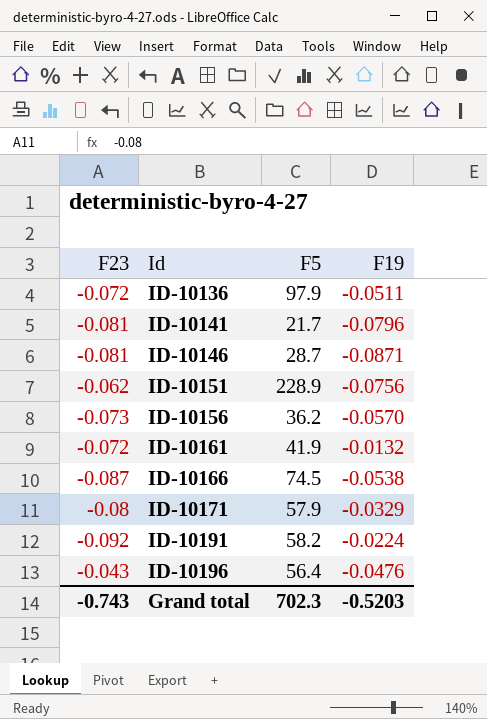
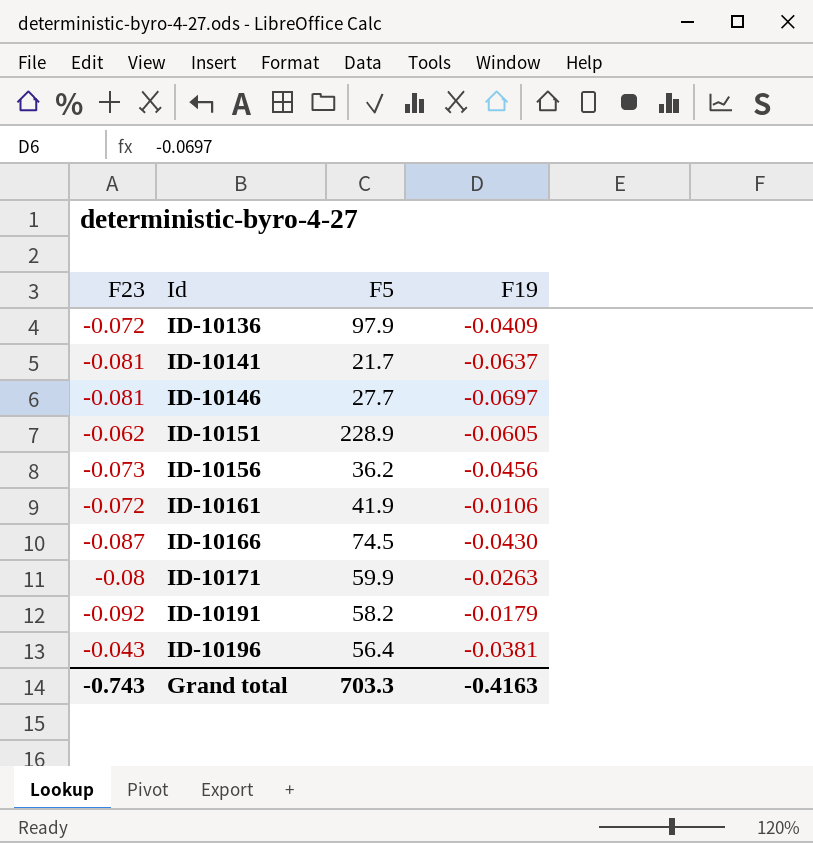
ID-10136 | F19: -0.0511 -> -0.0409
ID-10141 | F19: -0.0796 -> -0.0637
ID-10146 | F5: 28.7 -> 27.7
ID-10146 | F19: -0.0871 -> -0.0697
ID-10151 | F19: -0.0756 -> -0.0605
ID-10156 | F19: -0.0570 -> -0.0456
ID-10161 | F19: -0.0132 -> -0.0106
ID-10166 | F19: -0.0538 -> -0.0430
ID-10171 | F5: 57.9 -> 59.9
ID-10171 | F19: -0.0329 -> -0.0263
ID-10191 | F19: -0.0224 -> -0.0179
ID-10196 | F19: -0.0476 -> -0.0381
Grand total | F5: 702.3 -> 703.3
Grand total | F19: -0.5203 -> -0.4163

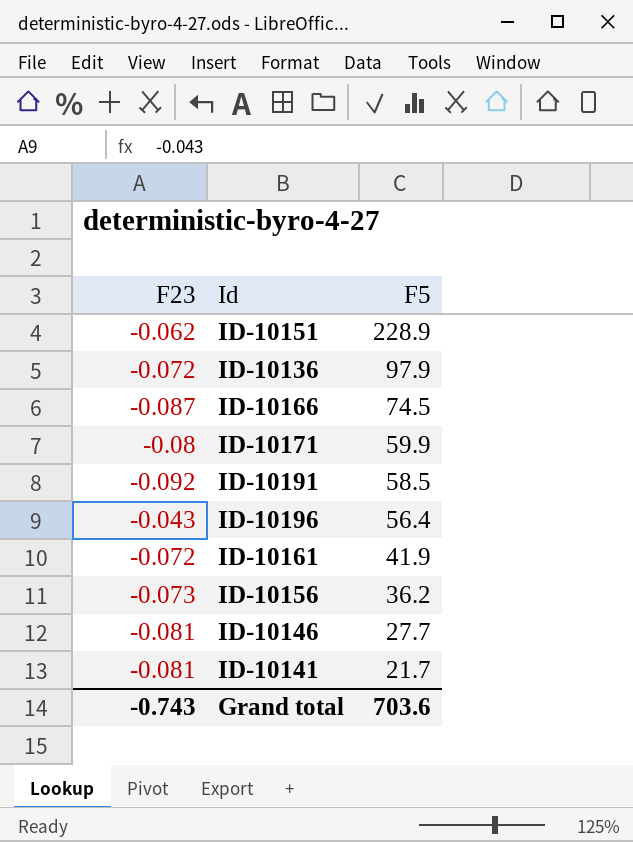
row order: Id ascending -> F5 descending
column F19 | position: 4 -> none
ID-10191 | F5: 58.2 -> 58.5
Grand total | F5: 703.3 -> 703.6

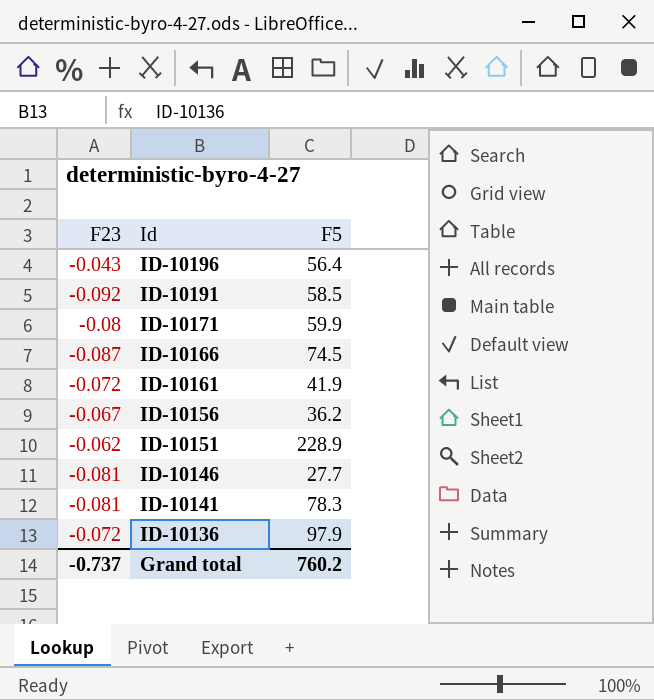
row order: F5 descending -> Id descending
ID-10156 | F23: -0.073 -> -0.067
ID-10141 | F5: 21.7 -> 78.3
Grand total | F23: -0.743 -> -0.737
Grand total | F5: 703.6 -> 760.2

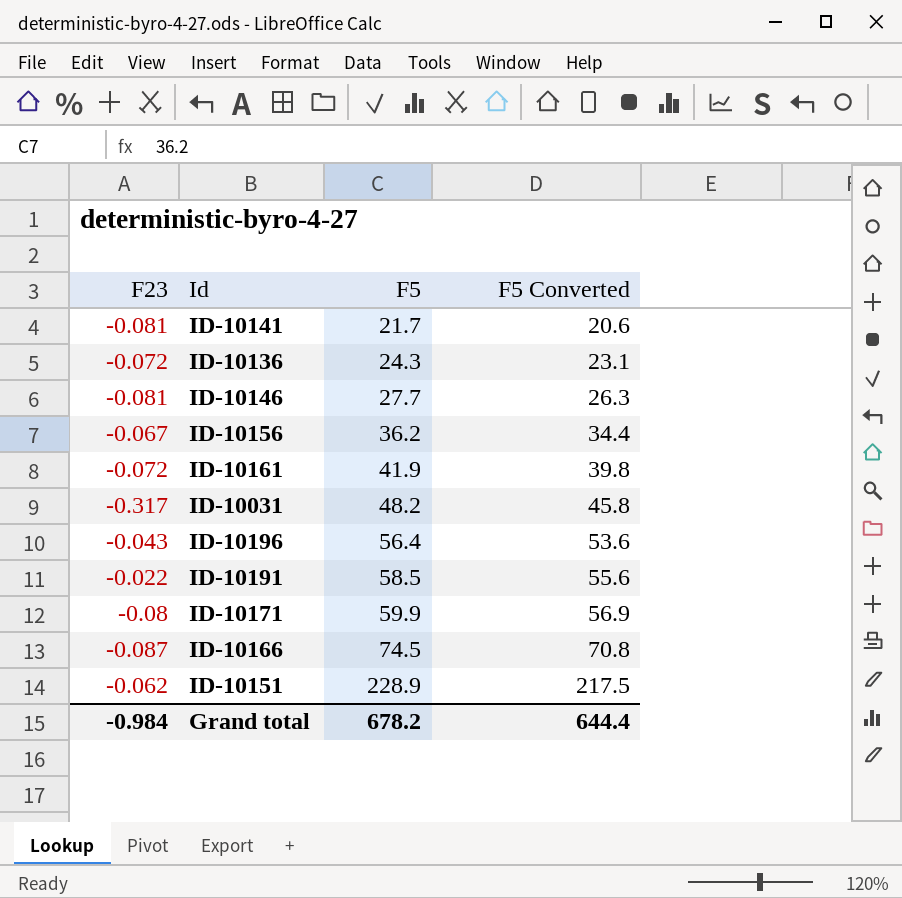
row order: Id descending -> F5 ascending
column F5 Converted | formula: none -> [F5] * 0.95
ID-10141 | F5: 78.3 -> 21.7
ID-10136 | F5: 97.9 -> 24.3
row ID-10031: none -> -0.317 | 48.2 | 45.8
ID-10191 | F23: -0.092 -> -0.022
Grand total | F23: -0.737 -> -0.984
Grand total | F5: 760.2 -> 678.2

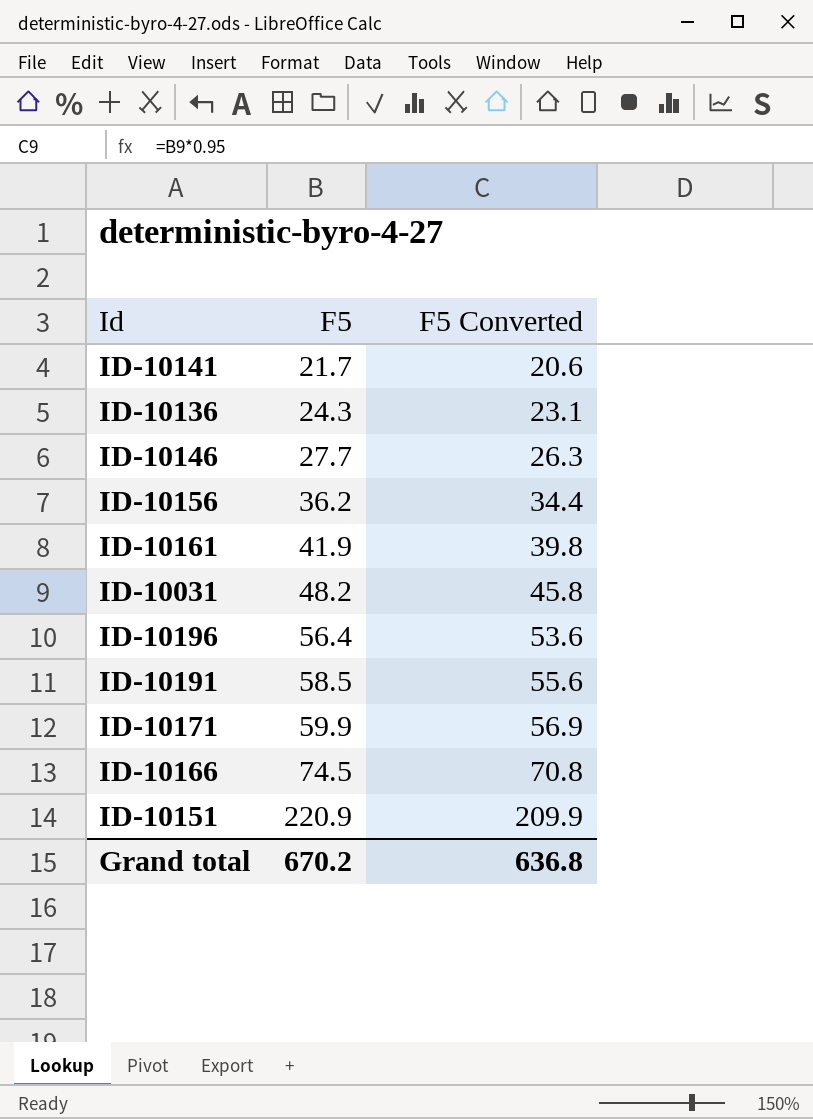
column F23 | position: 1 -> none
ID-10151 | F5: 228.9 -> 220.9
ID-10151 | F5 Converted: 217.5 -> 209.9
Grand total | F5: 678.2 -> 670.2
Grand total | F5 Converted: 644.4 -> 636.8

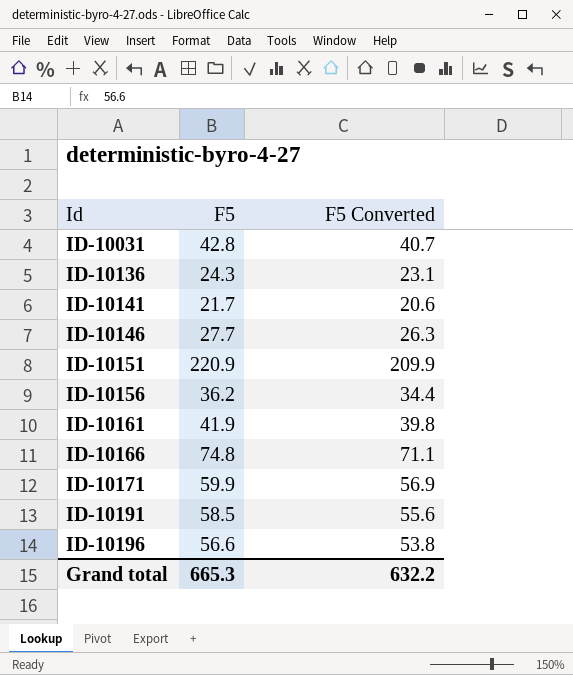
row order: F5 ascending -> Id ascending
ID-10031 | F5: 48.2 -> 42.8
ID-10031 | F5 Converted: 45.8 -> 40.7
ID-10166 | F5: 74.5 -> 74.8
ID-10166 | F5 Converted: 70.8 -> 71.1
ID-10196 | F5: 56.4 -> 56.6
ID-10196 | F5 Converted: 53.6 -> 53.8
Grand total | F5: 670.2 -> 665.3
Grand total | F5 Converted: 636.8 -> 632.2

